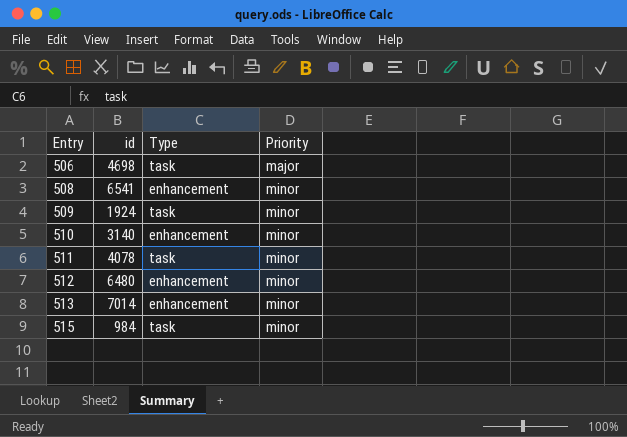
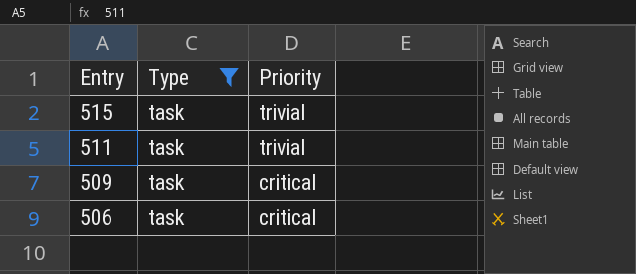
filter: none -> Type = task
row order: Entry ascending -> Entry descending
column id | position: 2 -> none
515 | Priority: minor -> trivial
511 | Priority: minor -> trivial
509 | Priority: minor -> critical
506 | Priority: major -> critical

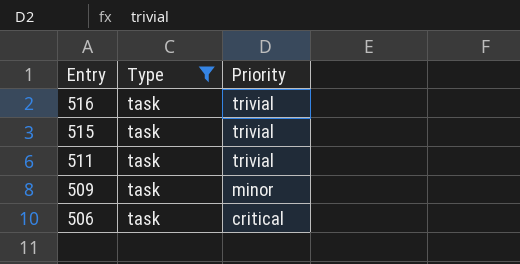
row 516: none -> task | trivial
509 | Priority: critical -> minor

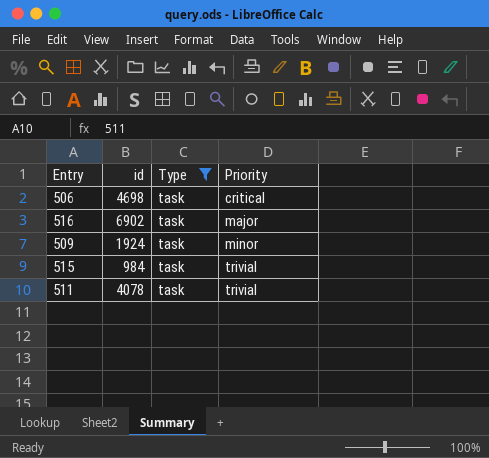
row order: Entry descending -> Priority ascending
column id | position: none -> 2
516 | Priority: trivial -> major

